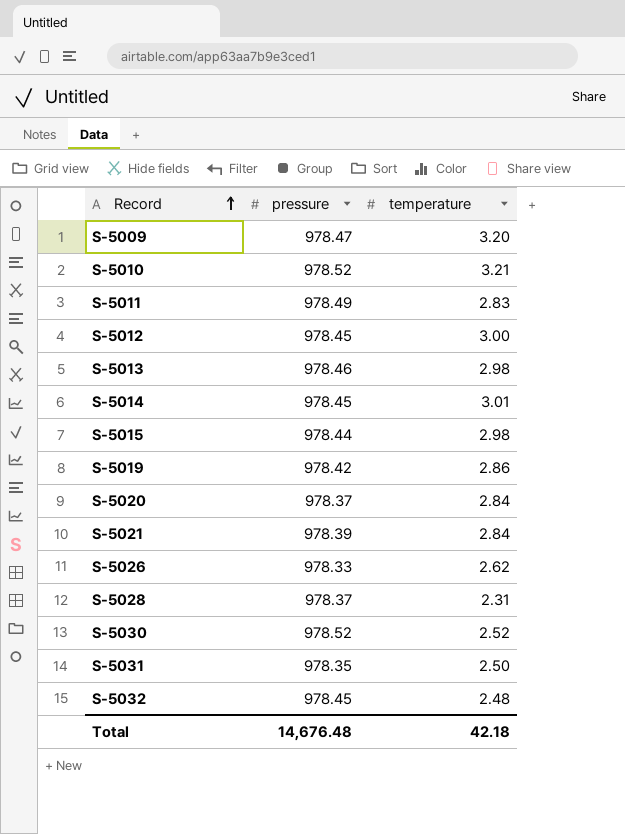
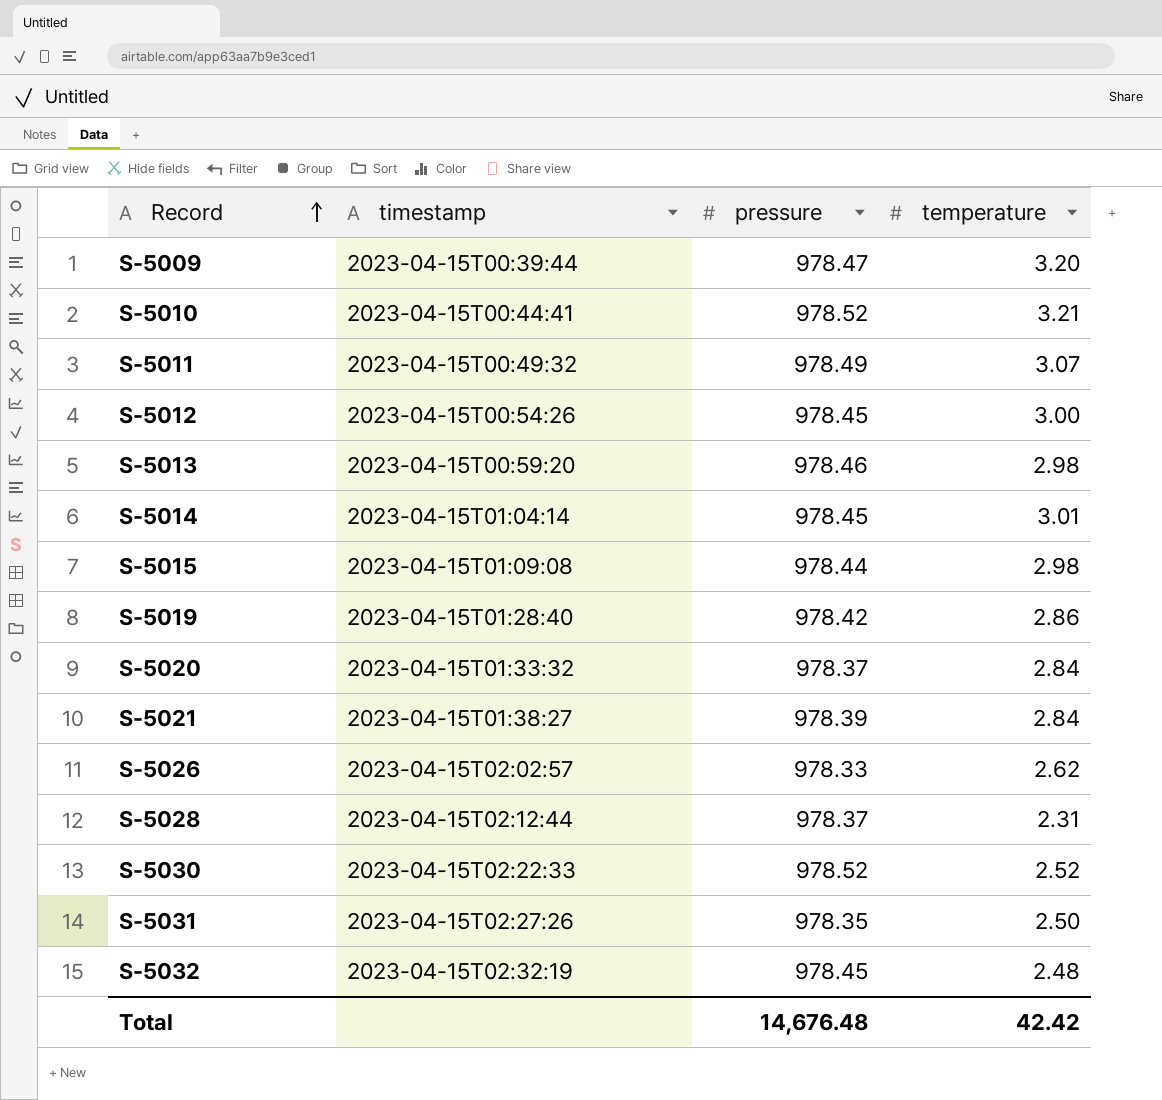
column timestamp | position: none -> 2
S-5011 | temperature: 2.83 -> 3.07
Total | temperature: 42.18 -> 42.42

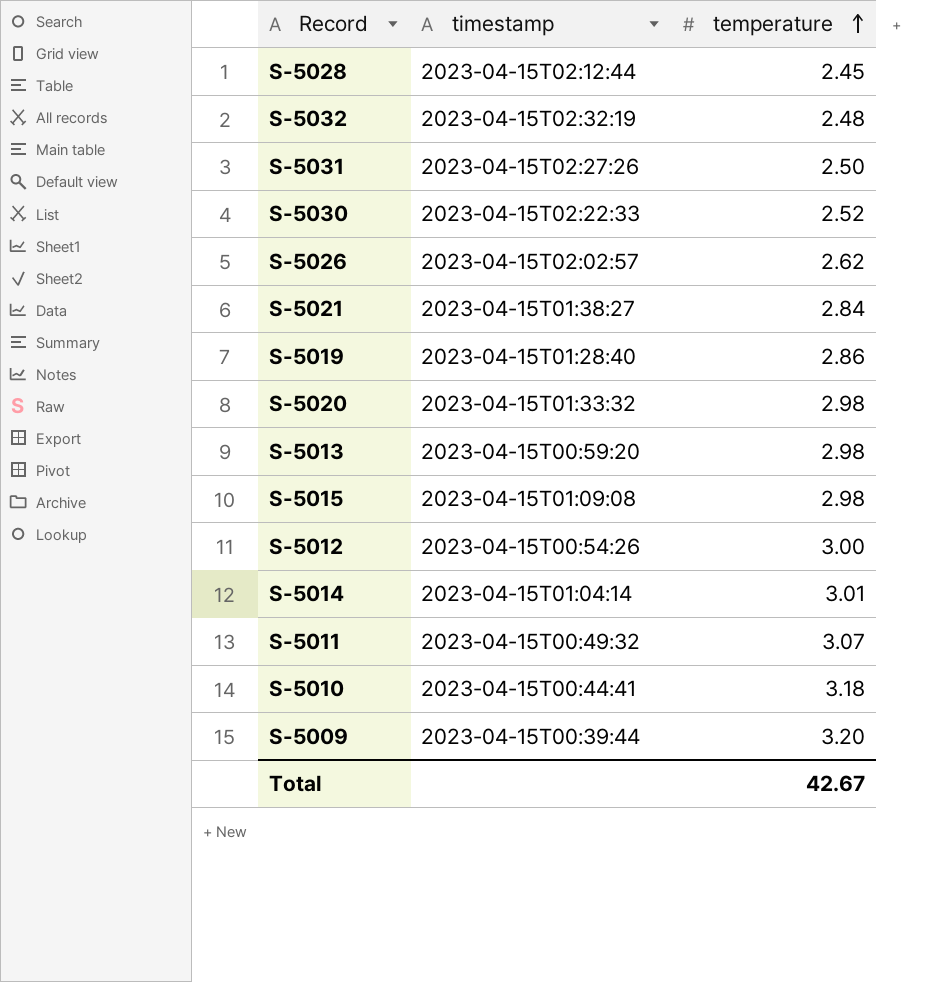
row order: Record ascending -> temperature ascending
column pressure | position: 3 -> none
S-5028 | temperature: 2.31 -> 2.45
S-5020 | temperature: 2.84 -> 2.98
S-5010 | temperature: 3.21 -> 3.18
Total | temperature: 42.42 -> 42.67

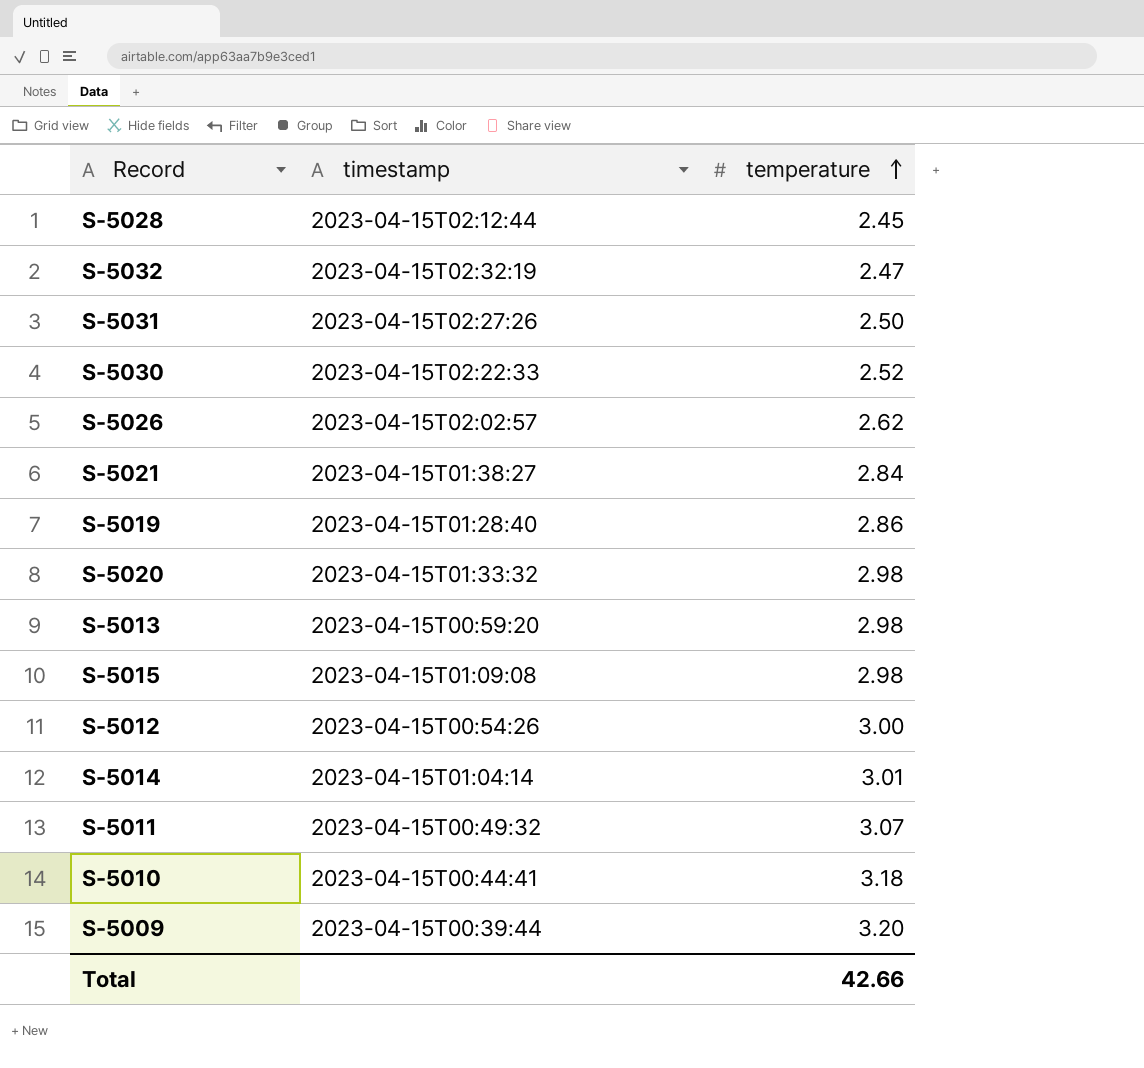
S-5032 | temperature: 2.48 -> 2.47
Total | temperature: 42.67 -> 42.66

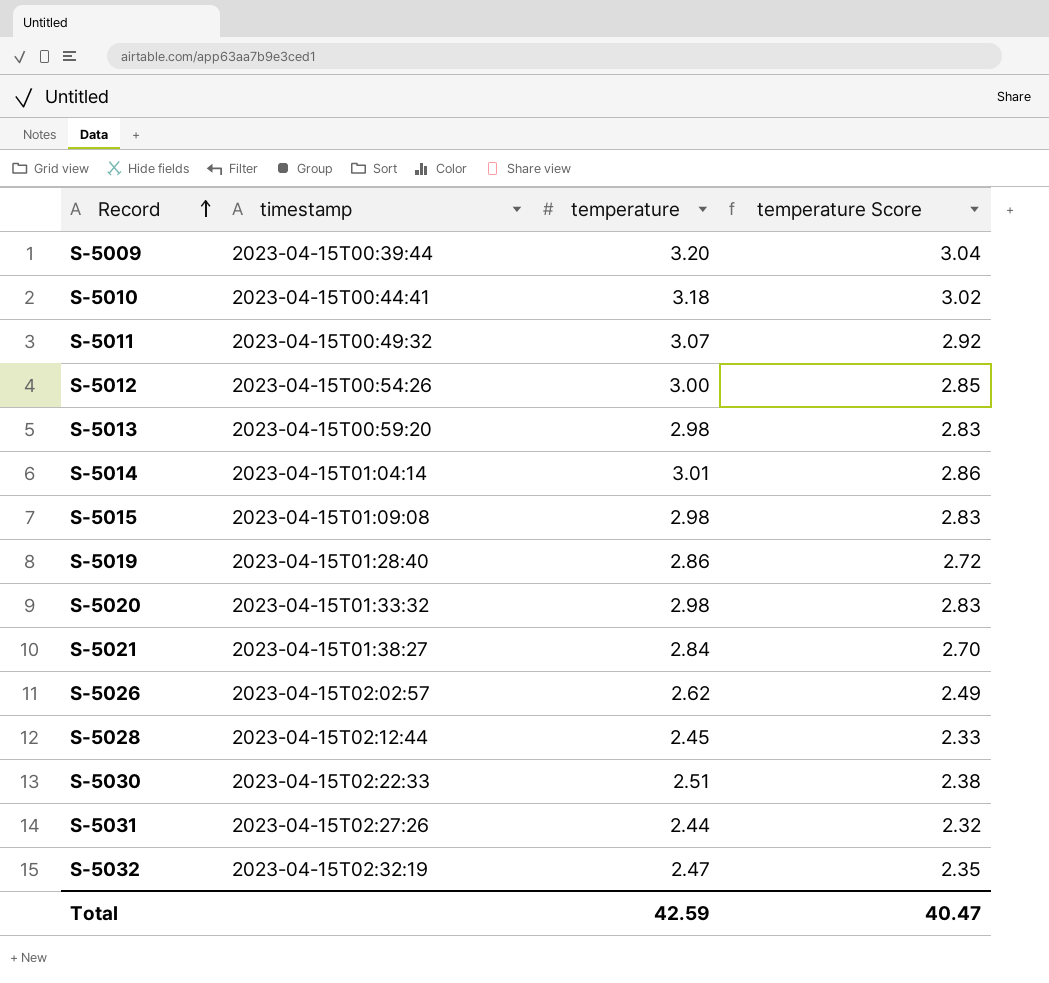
row order: temperature ascending -> Record ascending
column temperature Score | formula: none -> [temperature] * 0.95
S-5030 | temperature: 2.52 -> 2.51
S-5031 | temperature: 2.50 -> 2.44
Total | temperature: 42.66 -> 42.59

